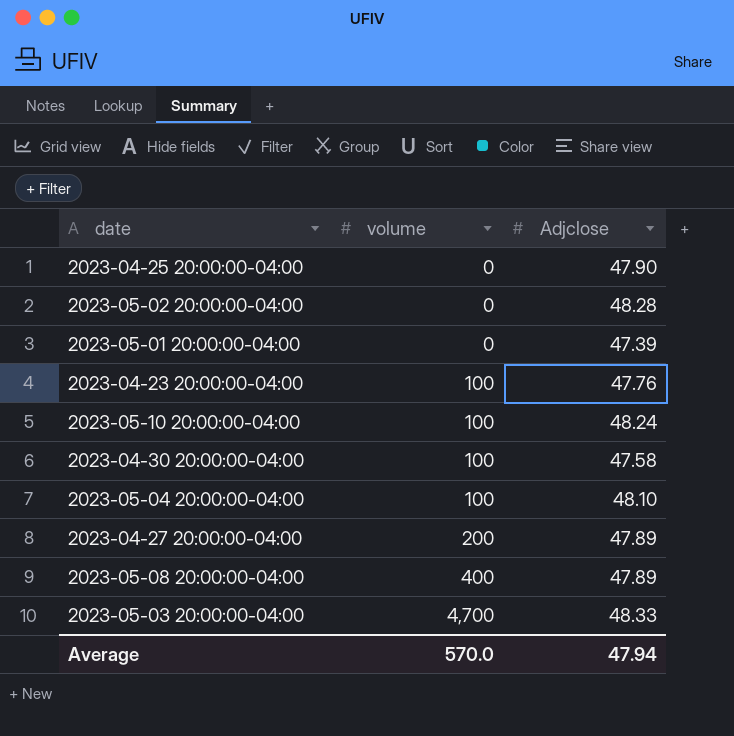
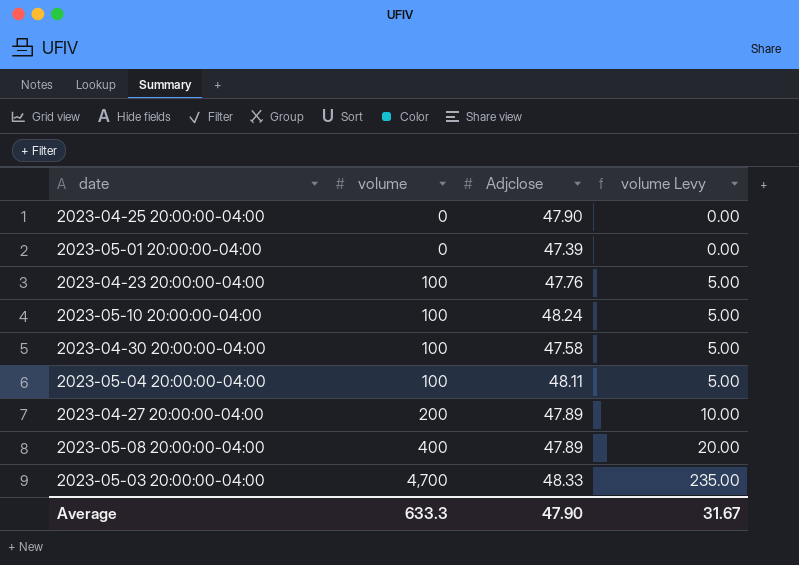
column volume Levy | formula: none -> [volume] * 0.05
row 2023-05-02 20:00:00-04:00: 0 | 48.28 -> none
2023-05-04 20:00:00-04:00 | Adjclose: 48.10 -> 48.11
Average | volume: 570.0 -> 633.3
Average | Adjclose: 47.94 -> 47.90

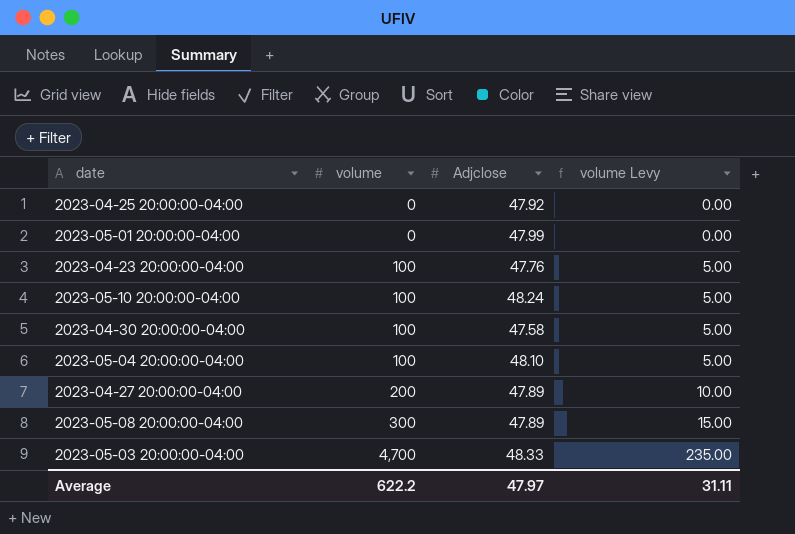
2023-04-25 20:00:00-04:00 | Adjclose: 47.90 -> 47.92
2023-05-01 20:00:00-04:00 | Adjclose: 47.39 -> 47.99
2023-05-04 20:00:00-04:00 | Adjclose: 48.11 -> 48.10
2023-05-08 20:00:00-04:00 | volume: 400 -> 300
2023-05-08 20:00:00-04:00 | volume Levy: 20.00 -> 15.00
Average | volume: 633.3 -> 622.2
Average | Adjclose: 47.90 -> 47.97
Average | volume Levy: 31.67 -> 31.11

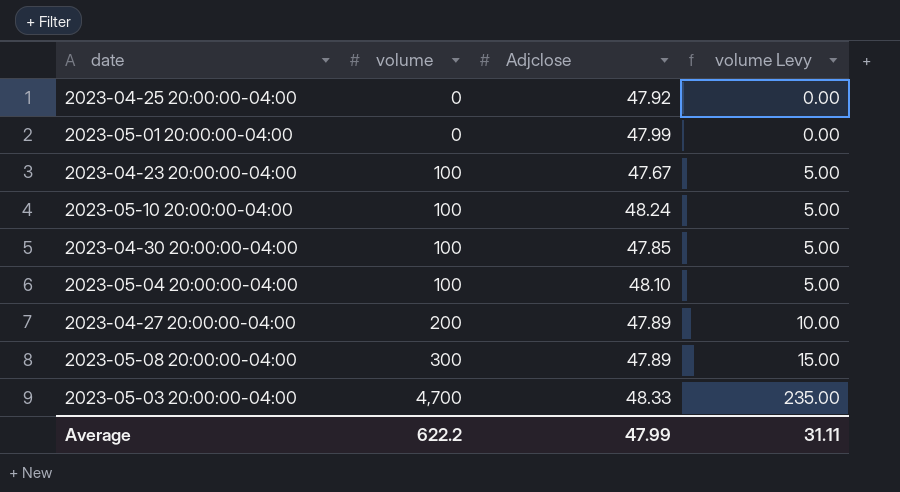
2023-04-23 20:00:00-04:00 | Adjclose: 47.76 -> 47.67
2023-04-30 20:00:00-04:00 | Adjclose: 47.58 -> 47.85
Average | Adjclose: 47.97 -> 47.99

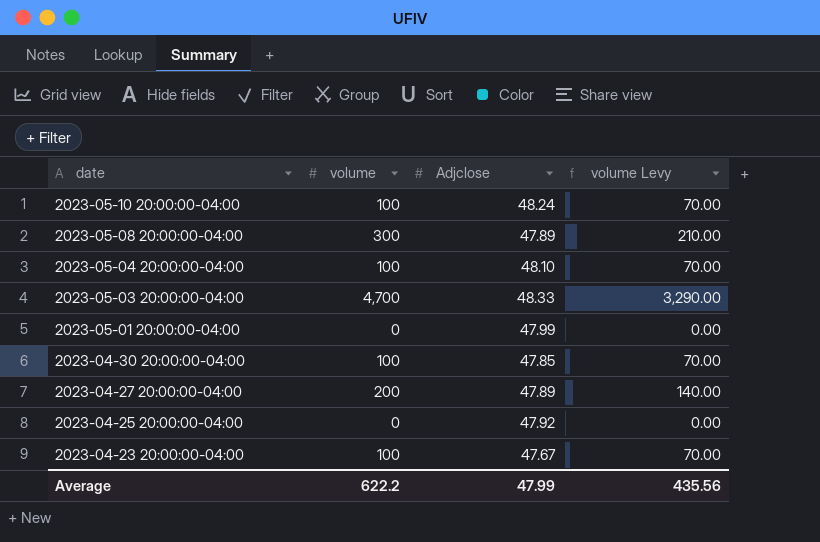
row order: volume ascending -> date descending
column volume Levy | formula: [volume] * 0.05 -> [volume] * 0.7
Average | volume Levy: 31.11 -> 435.56

